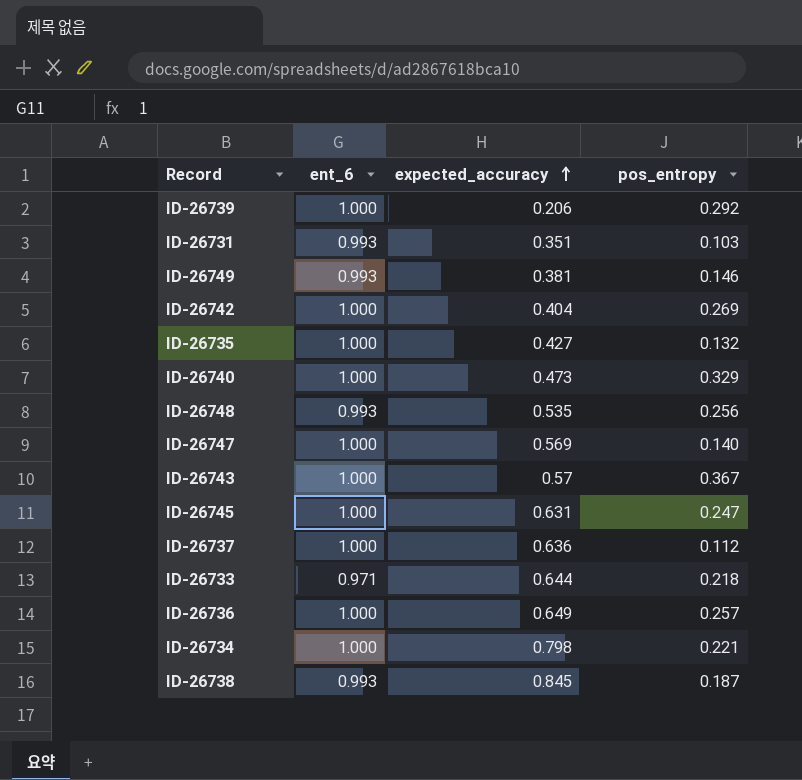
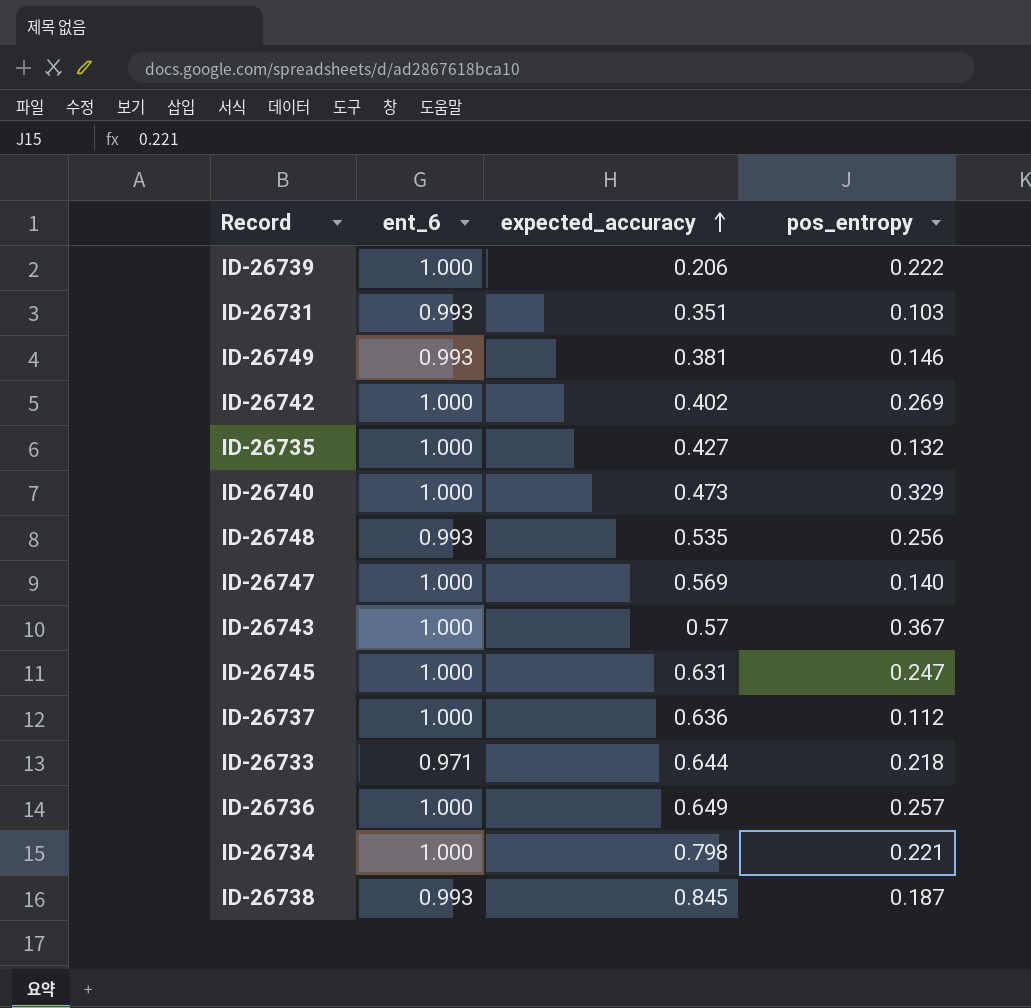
ID-26739 | pos_entropy: 0.292 -> 0.222
ID-26742 | expected_accuracy: 0.404 -> 0.402

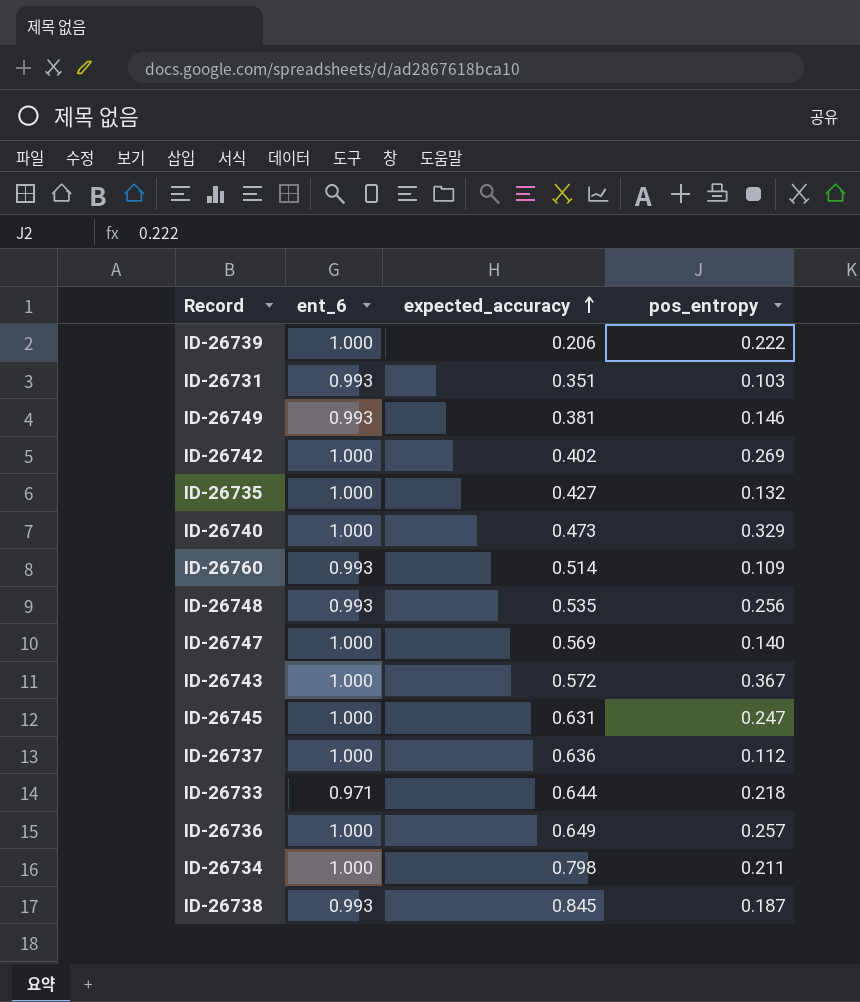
row ID-26760: none -> 0.993 | 0.514 | 0.109
ID-26743 | expected_accuracy: 0.57 -> 0.572
ID-26734 | pos_entropy: 0.221 -> 0.211

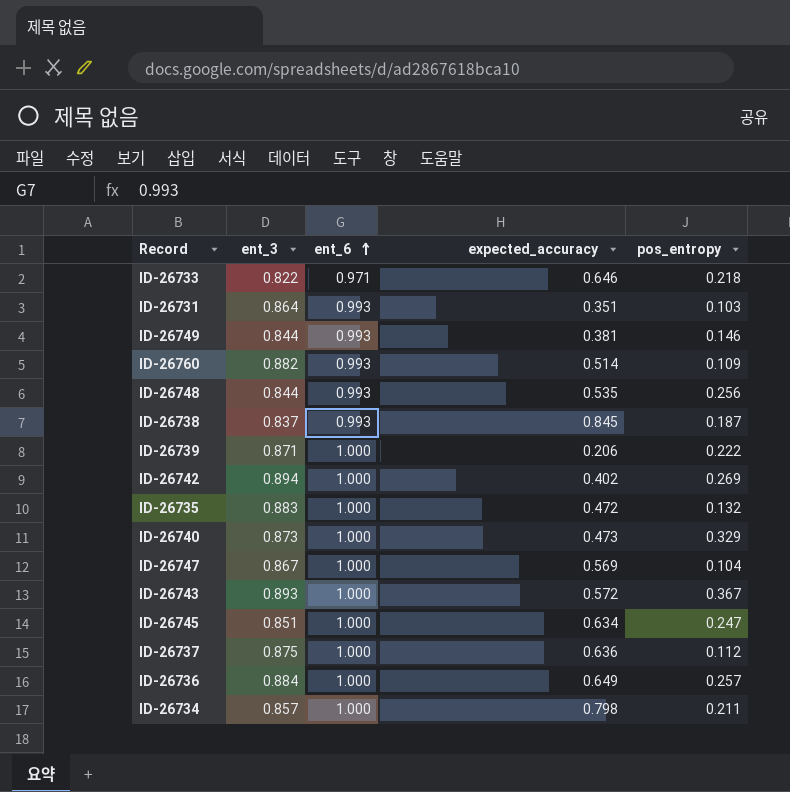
row order: expected_accuracy ascending -> ent_6 ascending
column ent_3 | position: none -> 2
ID-26733 | expected_accuracy: 0.644 -> 0.646
ID-26735 | expected_accuracy: 0.427 -> 0.472
ID-26747 | pos_entropy: 0.140 -> 0.104
ID-26745 | expected_accuracy: 0.631 -> 0.634

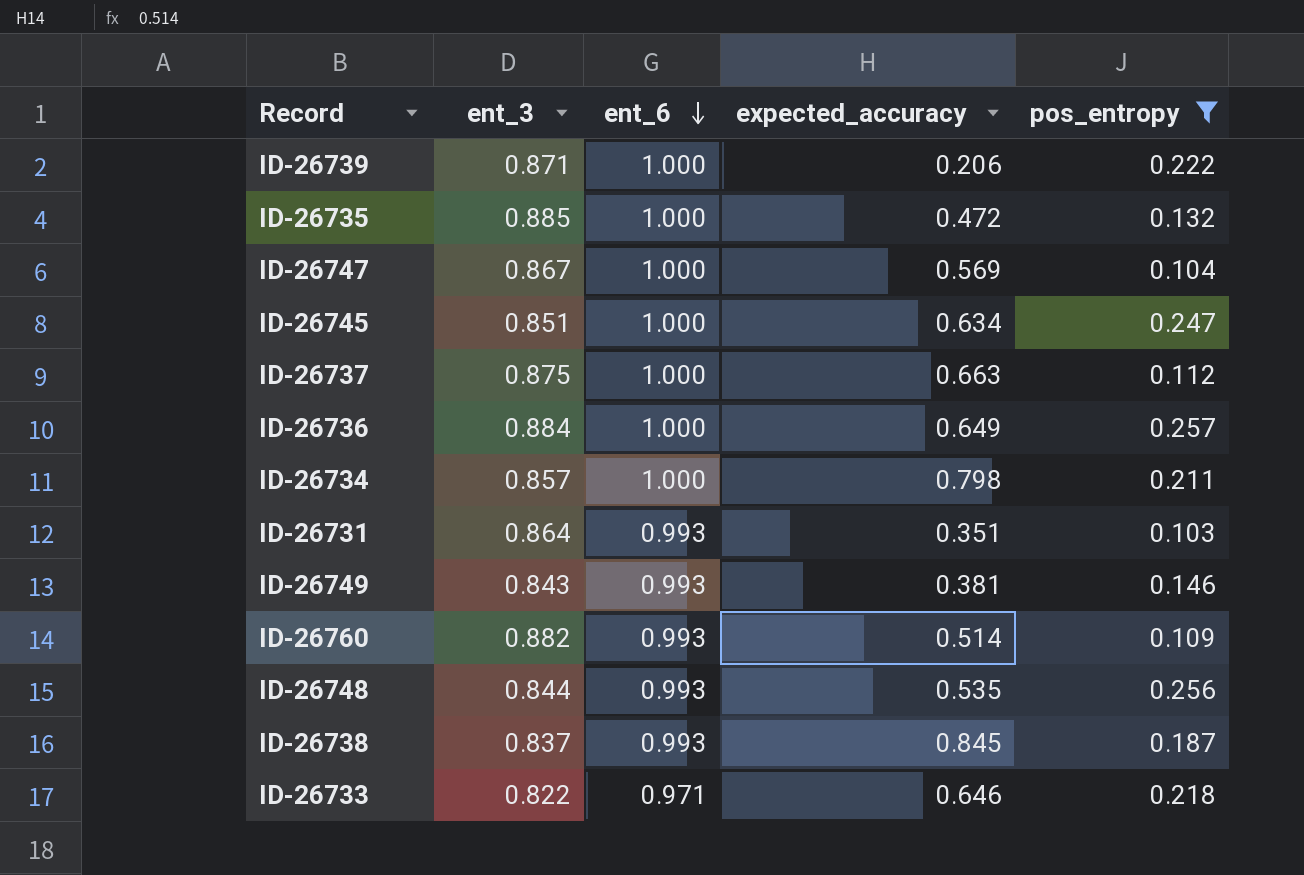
filter: none -> pos_entropy <= 0.257
row order: ent_6 ascending -> ent_6 descending
ID-26735 | ent_3: 0.883 -> 0.885
ID-26737 | expected_accuracy: 0.636 -> 0.663
ID-26749 | ent_3: 0.844 -> 0.843

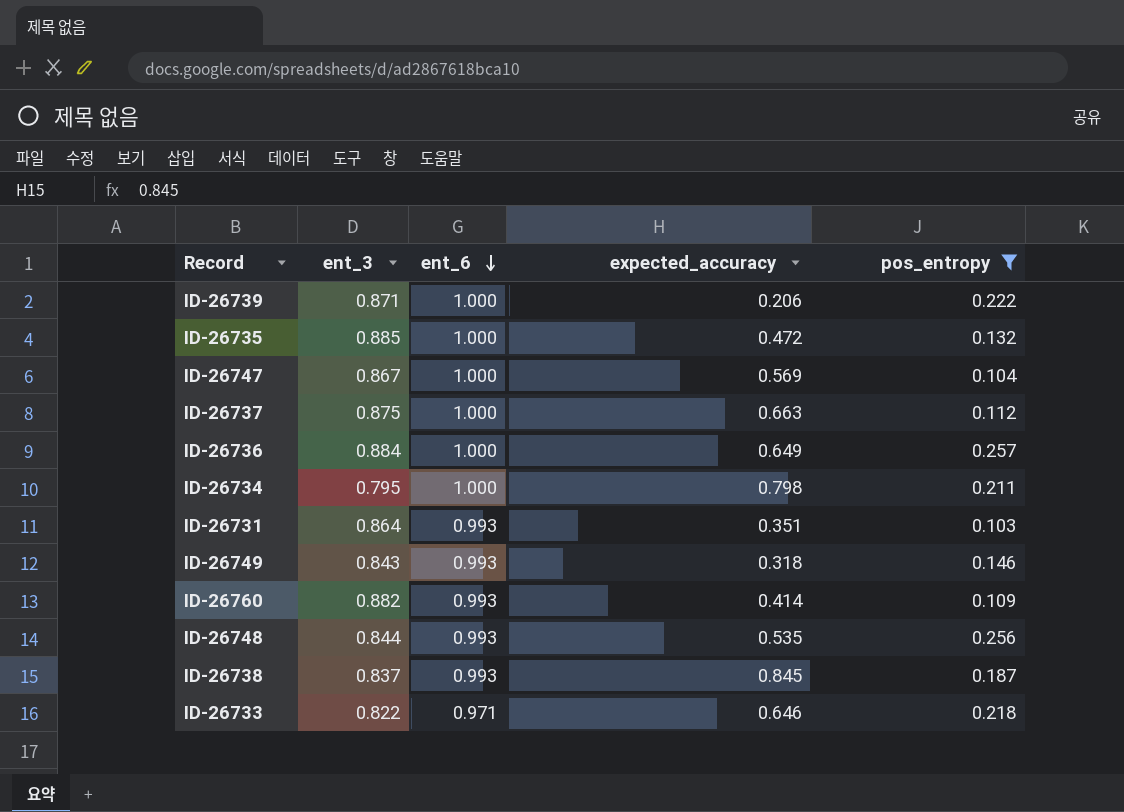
row ID-26745: 0.851 | 1.000 | 0.634 | 0.247 -> none
ID-26734 | ent_3: 0.857 -> 0.795
ID-26749 | expected_accuracy: 0.381 -> 0.318
ID-26760 | expected_accuracy: 0.514 -> 0.414

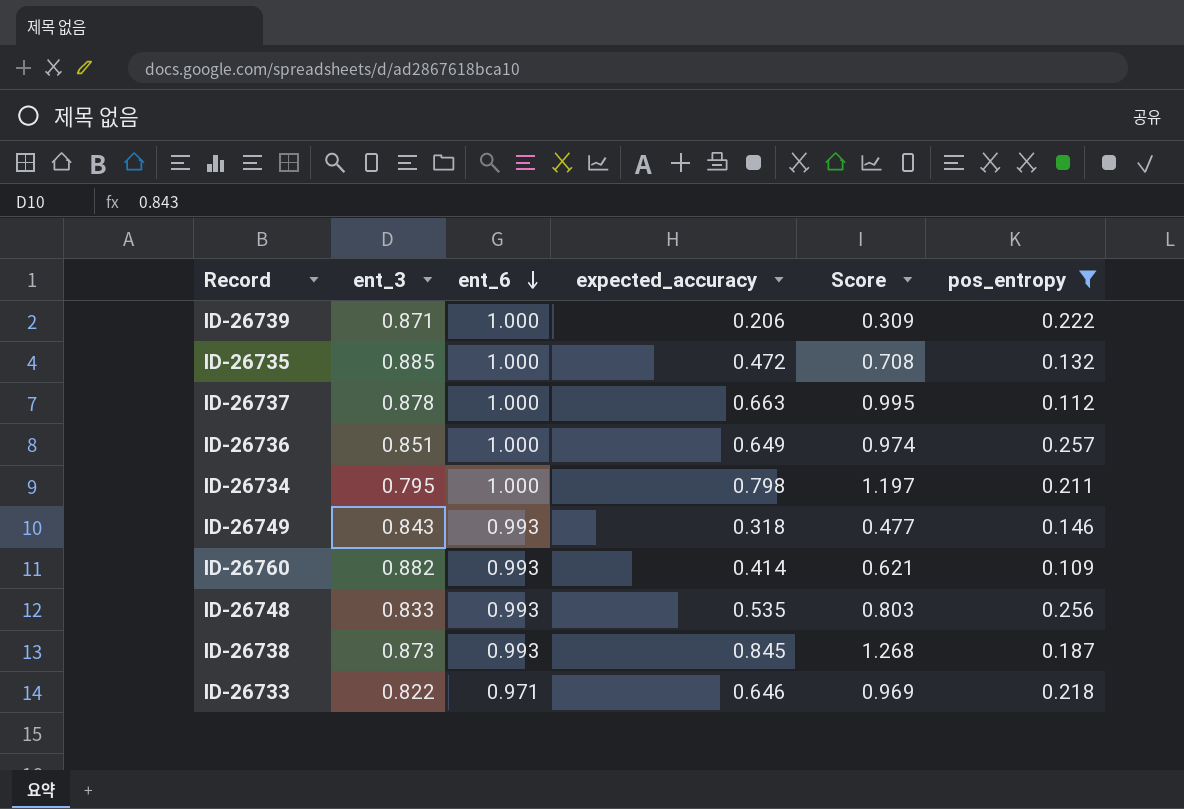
column Score | formula: none -> [expected_accuracy] * 1.5
row ID-26747: 0.867 | 1.000 | 0.569 | 0.104 -> none
row ID-26731: 0.864 | 0.993 | 0.351 | 0.103 -> none
ID-26737 | ent_3: 0.875 -> 0.878
ID-26736 | ent_3: 0.884 -> 0.851
ID-26748 | ent_3: 0.844 -> 0.833
ID-26738 | ent_3: 0.837 -> 0.873

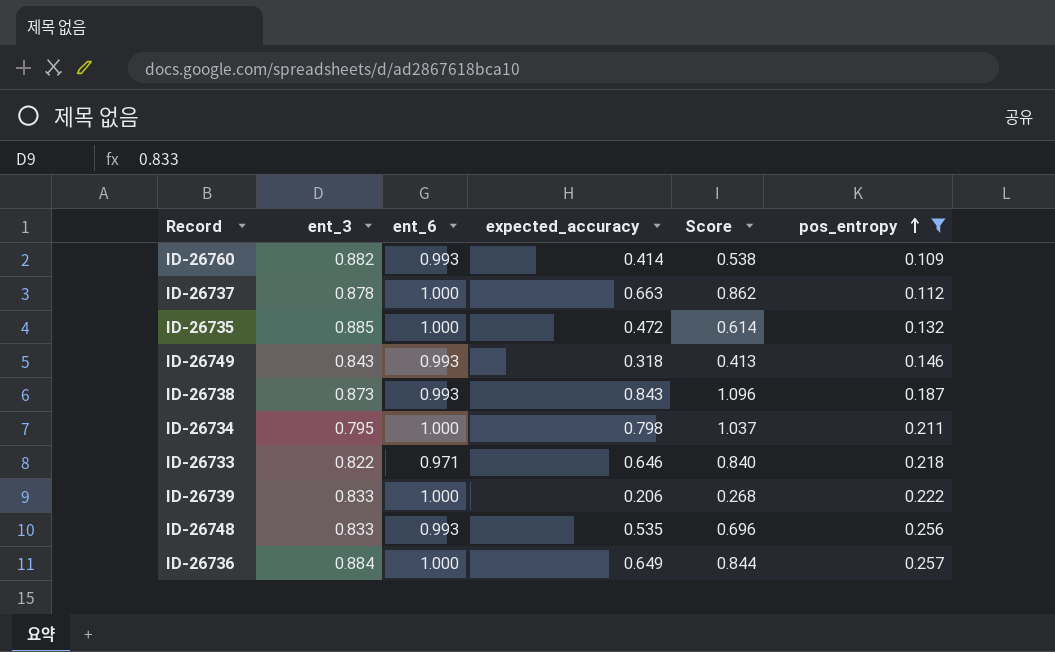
row order: ent_6 descending -> pos_entropy ascending
column Score | formula: [expected_accuracy] * 1.5 -> [expected_accuracy] * 1.3
ID-26738 | expected_accuracy: 0.845 -> 0.843
ID-26739 | ent_3: 0.871 -> 0.833
ID-26736 | ent_3: 0.851 -> 0.884

